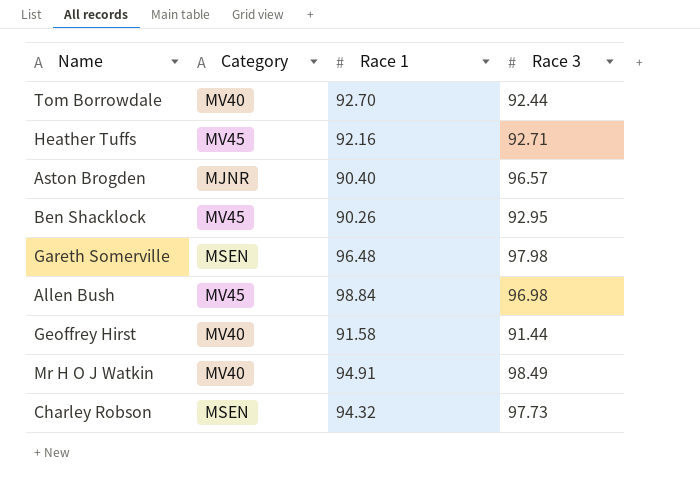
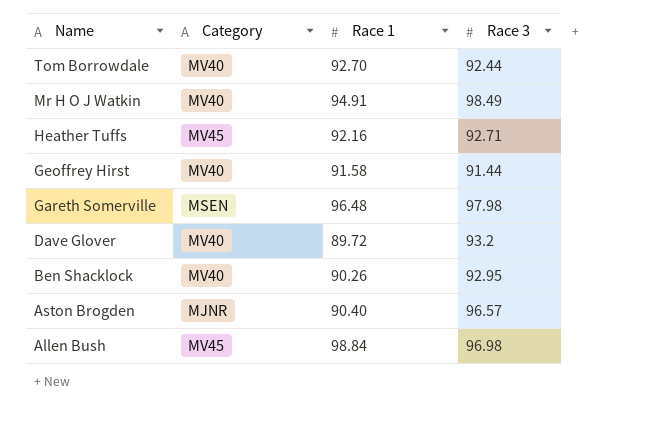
row order: none -> Name descending
row Charley Robson: MSEN | 94.32 | 97.73 -> none
row Dave Glover: none -> MV40 | 89.72 | 93.2
Ben Shacklock | Category: MV45 -> MV40

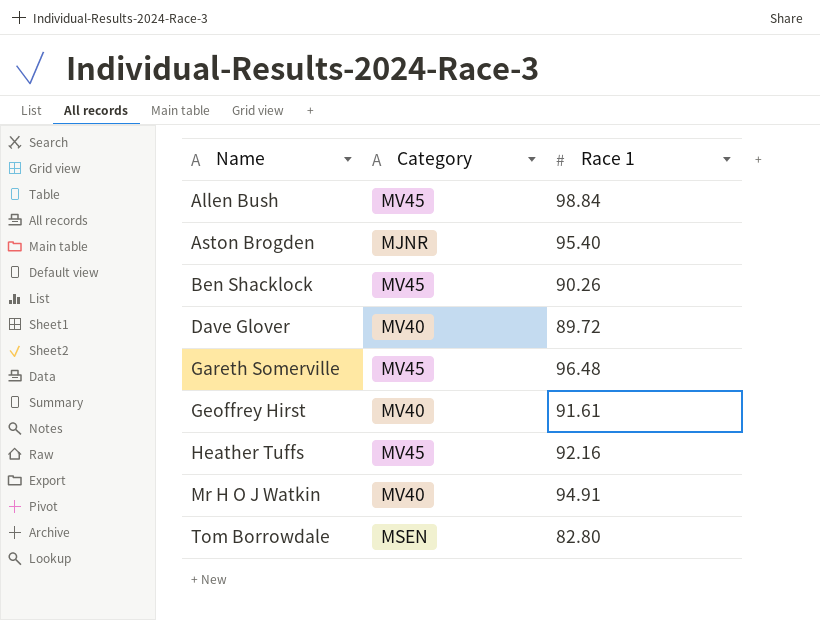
row order: Name descending -> Name ascending
column Race 3 | position: 4 -> none
Aston Brogden | Race 1: 90.40 -> 95.40
Ben Shacklock | Category: MV40 -> MV45
Gareth Somerville | Category: MSEN -> MV45
Geoffrey Hirst | Race 1: 91.58 -> 91.61
Tom Borrowdale | Category: MV40 -> MSEN
Tom Borrowdale | Race 1: 92.70 -> 82.80

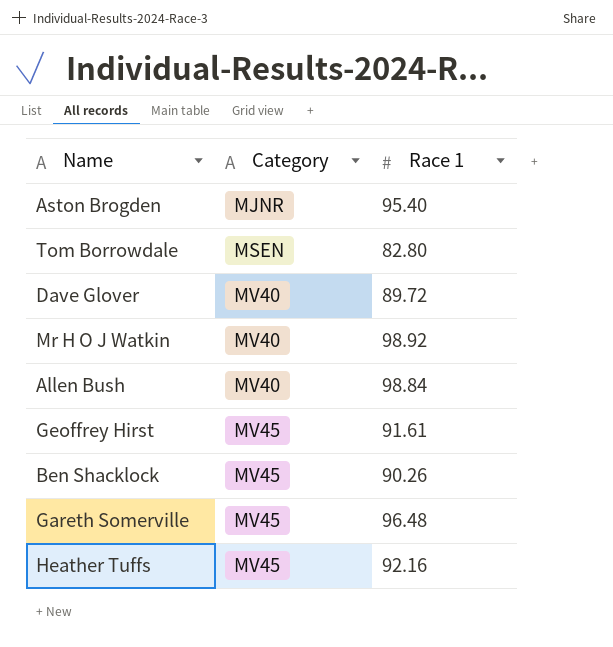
row order: Name ascending -> Category ascending
Mr H O J Watkin | Race 1: 94.91 -> 98.92
Allen Bush | Category: MV45 -> MV40
Geoffrey Hirst | Category: MV40 -> MV45

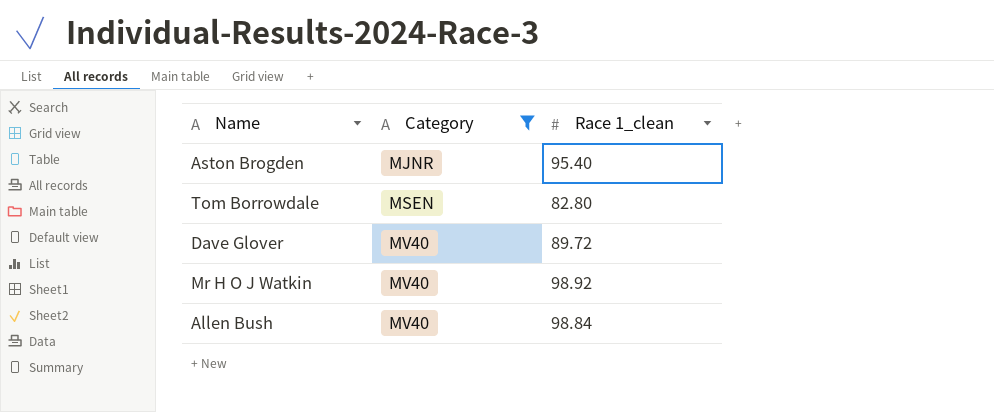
filter: none -> Category != MV45
column name: Race 1 -> Race 1_clean

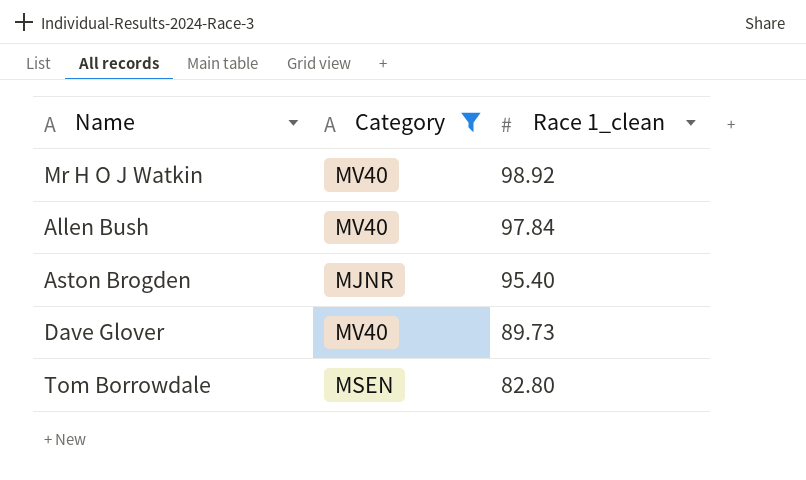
row order: Category ascending -> Race 1_clean descending
Allen Bush | Race 1_clean: 98.84 -> 97.84
Dave Glover | Race 1_clean: 89.72 -> 89.73

